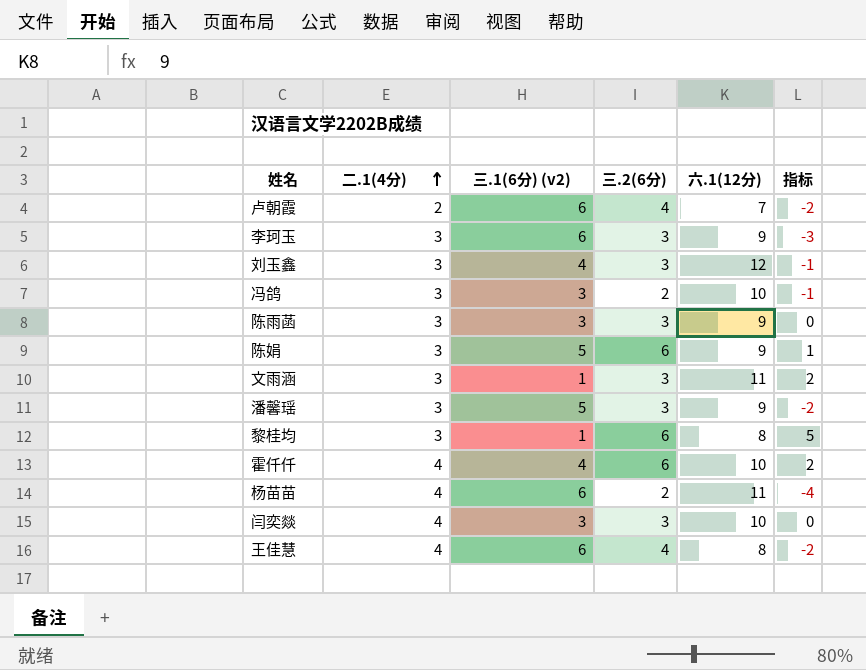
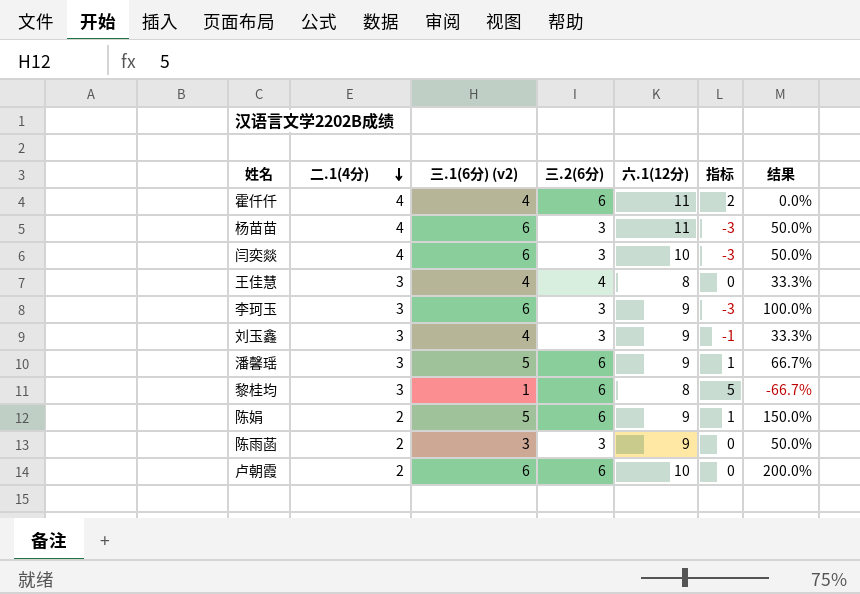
row order: 二.1(4分) ascending -> 二.1(4分) descending
column 结果 | formula: none -> ([三.1(6分) (v2)] - [二.1(4分)]) / [二.1(4分)]
row 冯鸽: 3 | 3 | 2 | 10 | -1 -> none
row 文雨涵: 3 | 1 | 3 | 11 | 2 -> none
霍仟仟 | 六.1(12分): 10 -> 11
杨苗苗 | 三.2(6分): 2 -> 3
杨苗苗 | 指标: -4 -> -3
闫奕燚 | 三.1(6分) (v2): 3 -> 6
闫奕燚 | 指标: 0 -> -3
王佳慧 | 二.1(4分): 4 -> 3
王佳慧 | 三.1(6分) (v2): 6 -> 4
王佳慧 | 指标: -2 -> 0
刘玉鑫 | 六.1(12分): 12 -> 9
潘馨瑶 | 三.2(6分): 3 -> 6
潘馨瑶 | 指标: -2 -> 1
陈娟 | 二.1(4分): 3 -> 2
陈雨菡 | 二.1(4分): 3 -> 2
卢朝霞 | 三.2(6分): 4 -> 6
卢朝霞 | 六.1(12分): 7 -> 10
卢朝霞 | 指标: -2 -> 0

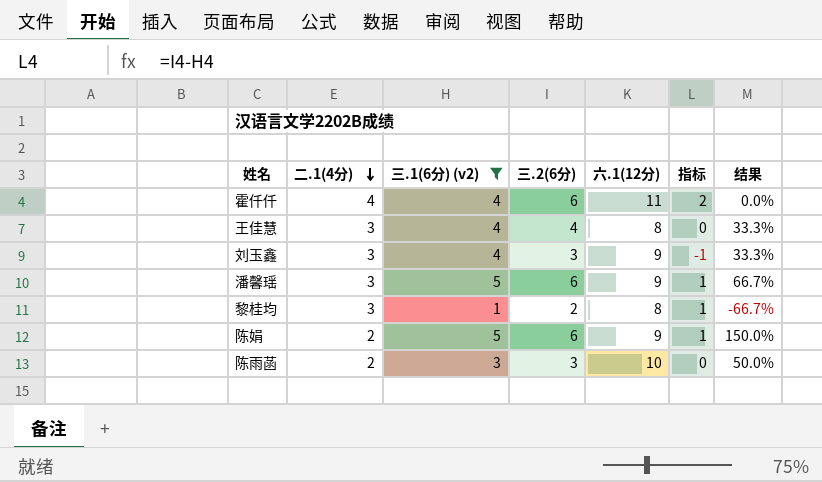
filter: none -> 三.1(6分) (v2) != 6
黎桂均 | 三.2(6分): 6 -> 2
黎桂均 | 指标: 5 -> 1
陈雨菡 | 六.1(12分): 9 -> 10

